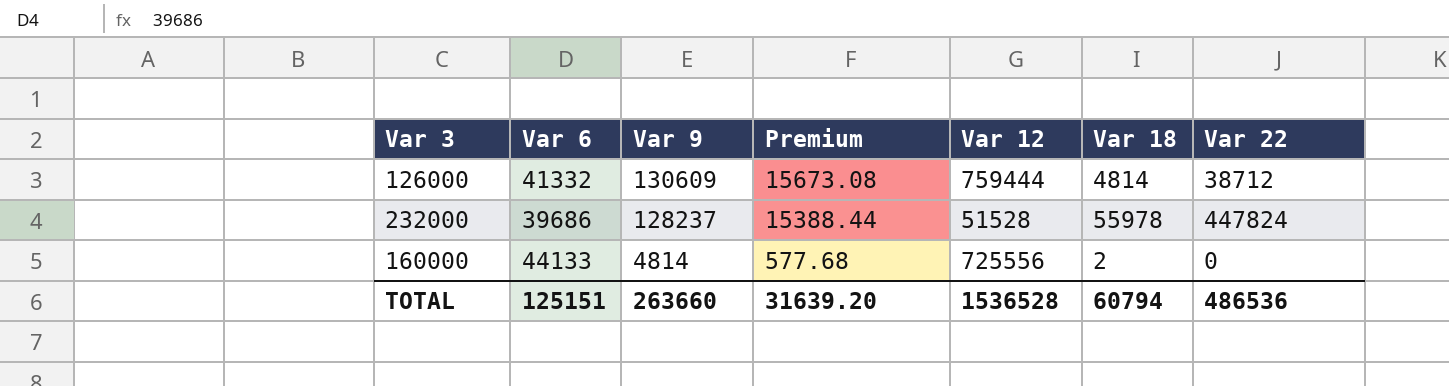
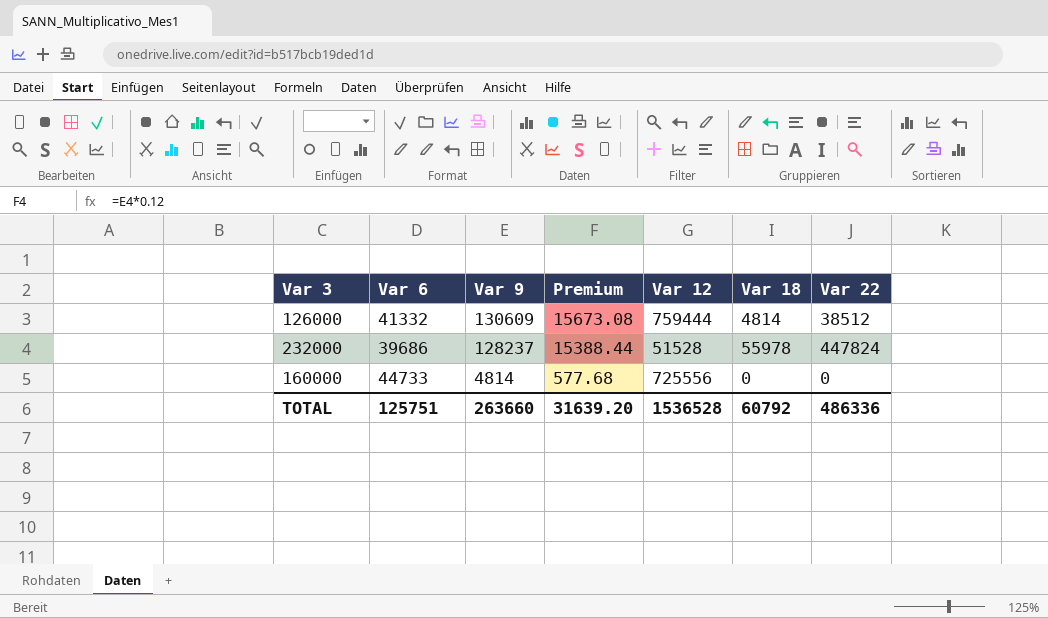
126000 | Var 22: 38712 -> 38512
160000 | Var 6: 44133 -> 44733
160000 | Var 18: 2 -> 0
TOTAL | Var 6: 125151 -> 125751
TOTAL | Var 18: 60794 -> 60792
TOTAL | Var 22: 486536 -> 486336

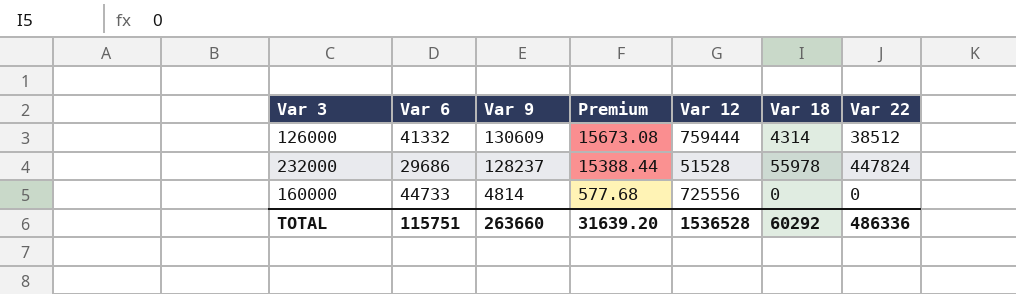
126000 | Var 18: 4814 -> 4314
232000 | Var 6: 39686 -> 29686
TOTAL | Var 6: 125751 -> 115751
TOTAL | Var 18: 60792 -> 60292

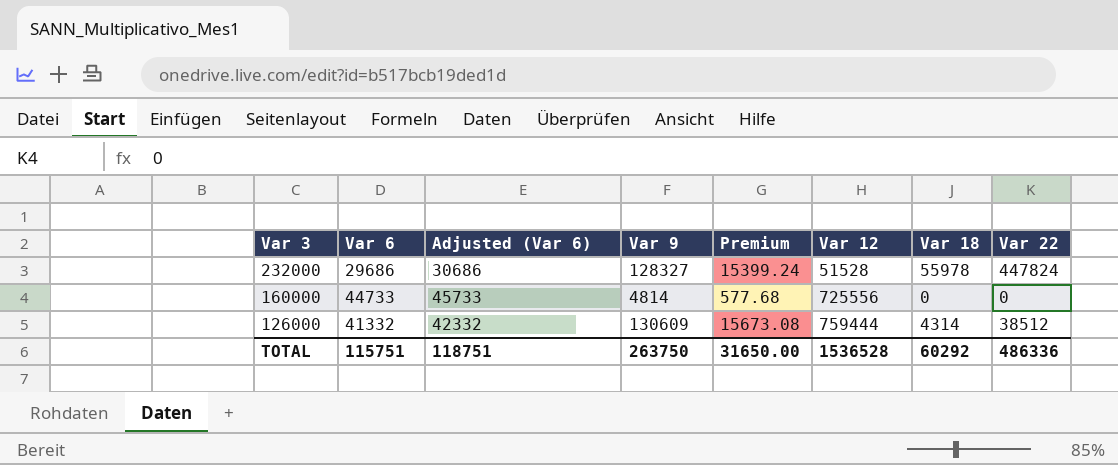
row order: Var 9 descending -> Var 3 descending
column Adjusted (Var 6) | formula: none -> [Var 6] + 1000
232000 | Var 9: 128237 -> 128327
232000 | Premium: 15388.44 -> 15399.24
TOTAL | Var 9: 263660 -> 263750
TOTAL | Premium: 31639.20 -> 31650.00

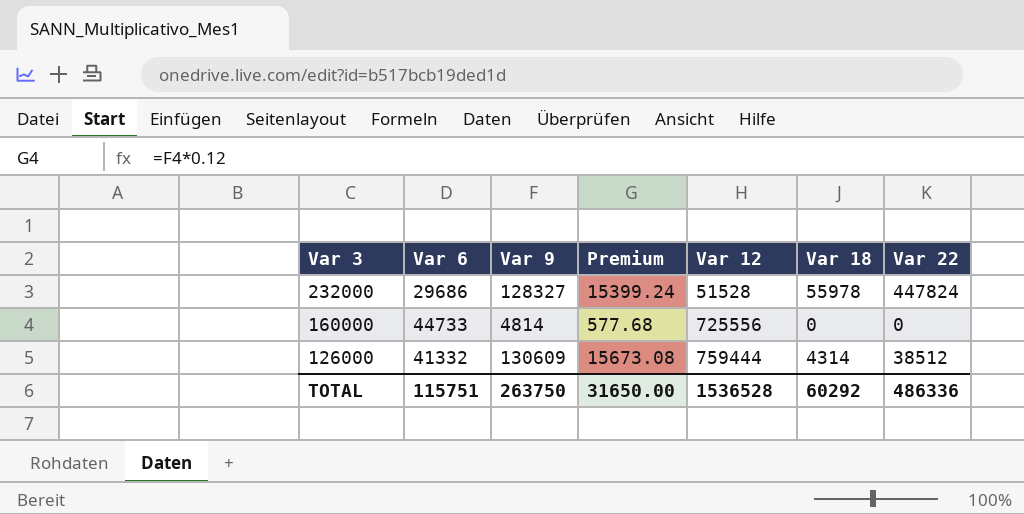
column Adjusted (Var 6) | formula: [Var 6] + 1000 -> none

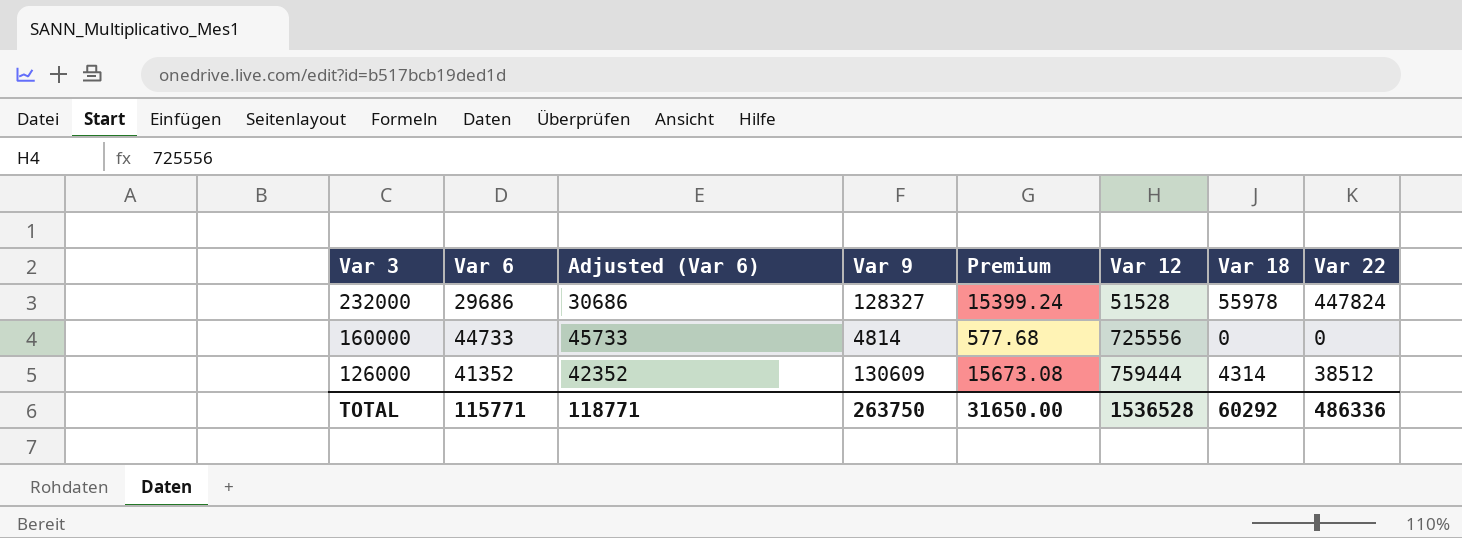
column Adjusted (Var 6) | formula: none -> [Var 6] + 1000
126000 | Var 6: 41332 -> 41352
TOTAL | Var 6: 115751 -> 115771

